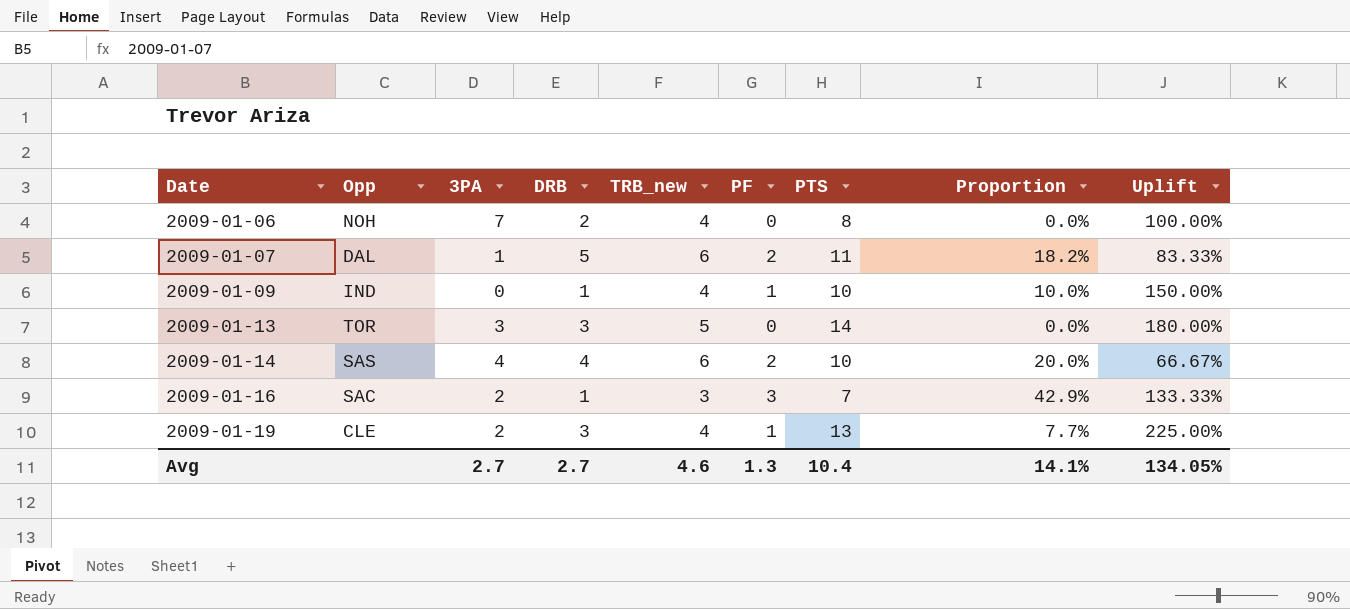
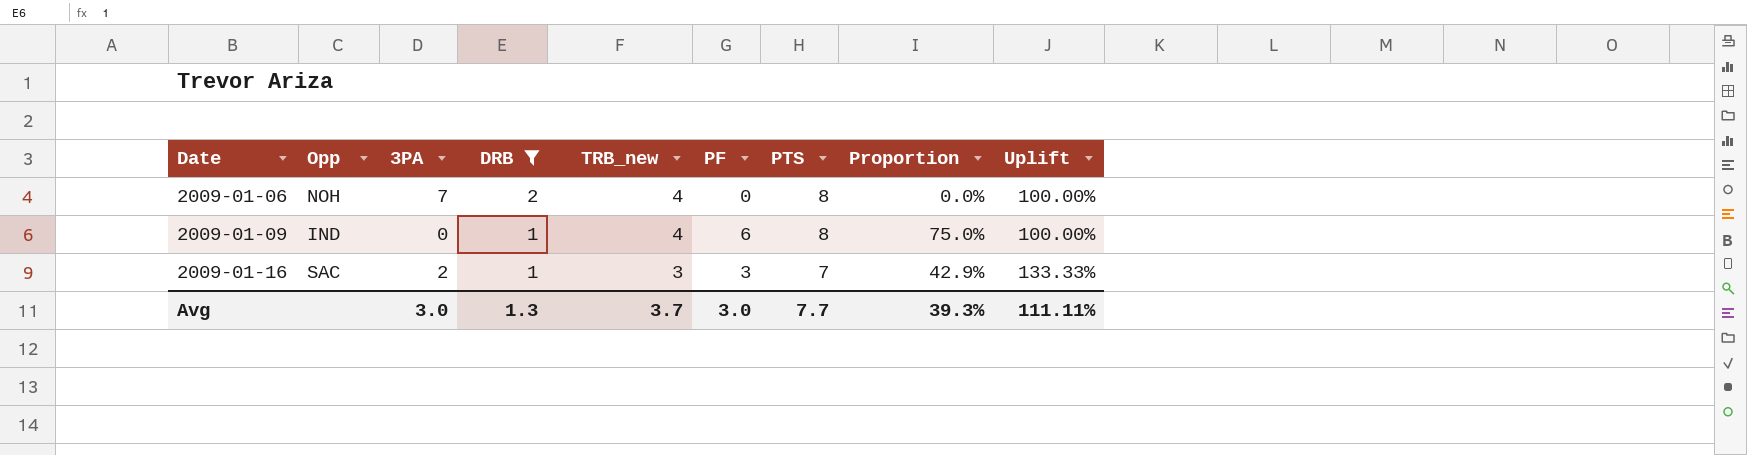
filter: none -> DRB <= 2
2009-01-09 | PF: 1 -> 6
2009-01-09 | PTS: 10 -> 8
2009-01-09 | Proportion: 10.0% -> 75.0%
2009-01-09 | Uplift: 150.00% -> 100.00%
Avg | 3PA: 2.7 -> 3.0
Avg | DRB: 2.7 -> 1.3
Avg | TRB_new: 4.6 -> 3.7
Avg | PF: 1.3 -> 3.0
Avg | PTS: 10.4 -> 7.7
Avg | Proportion: 14.1% -> 39.3%
Avg | Uplift: 134.05% -> 111.11%

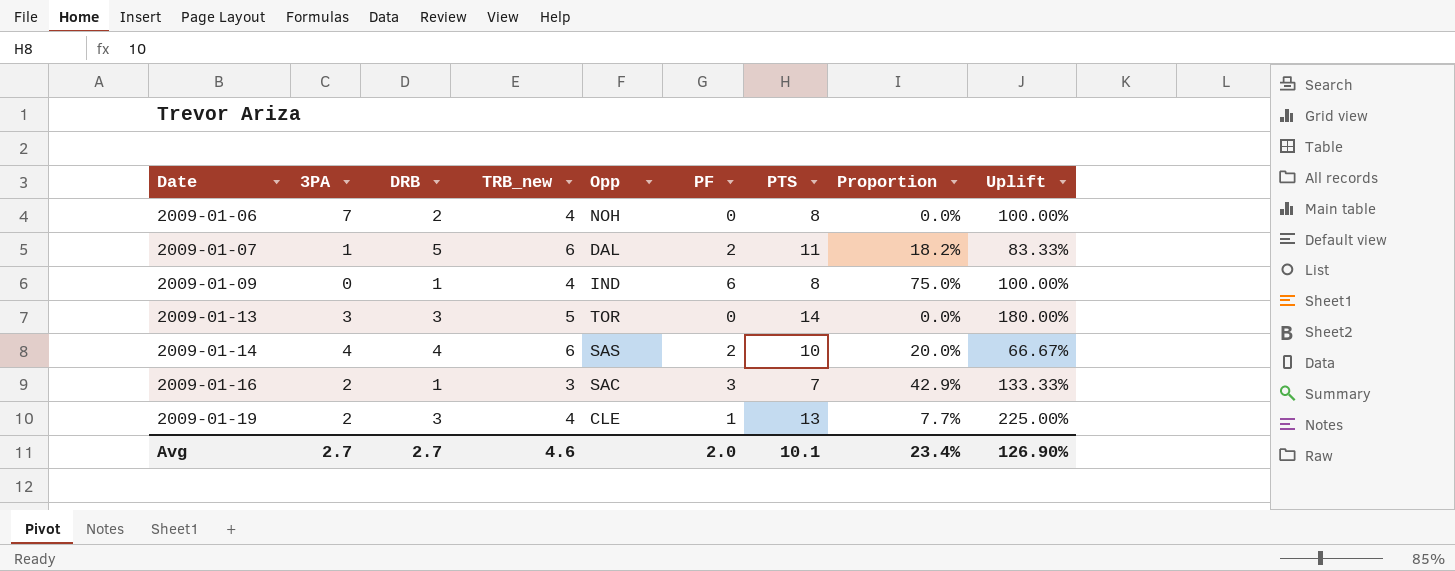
filter: DRB <= 2 -> none
column Opp | position: 2 -> 5
Avg | 3PA: 3.0 -> 2.7
Avg | DRB: 1.3 -> 2.7
Avg | TRB_new: 3.7 -> 4.6
Avg | PF: 3.0 -> 2.0
Avg | PTS: 7.7 -> 10.1
Avg | Proportion: 39.3% -> 23.4%
Avg | Uplift: 111.11% -> 126.90%

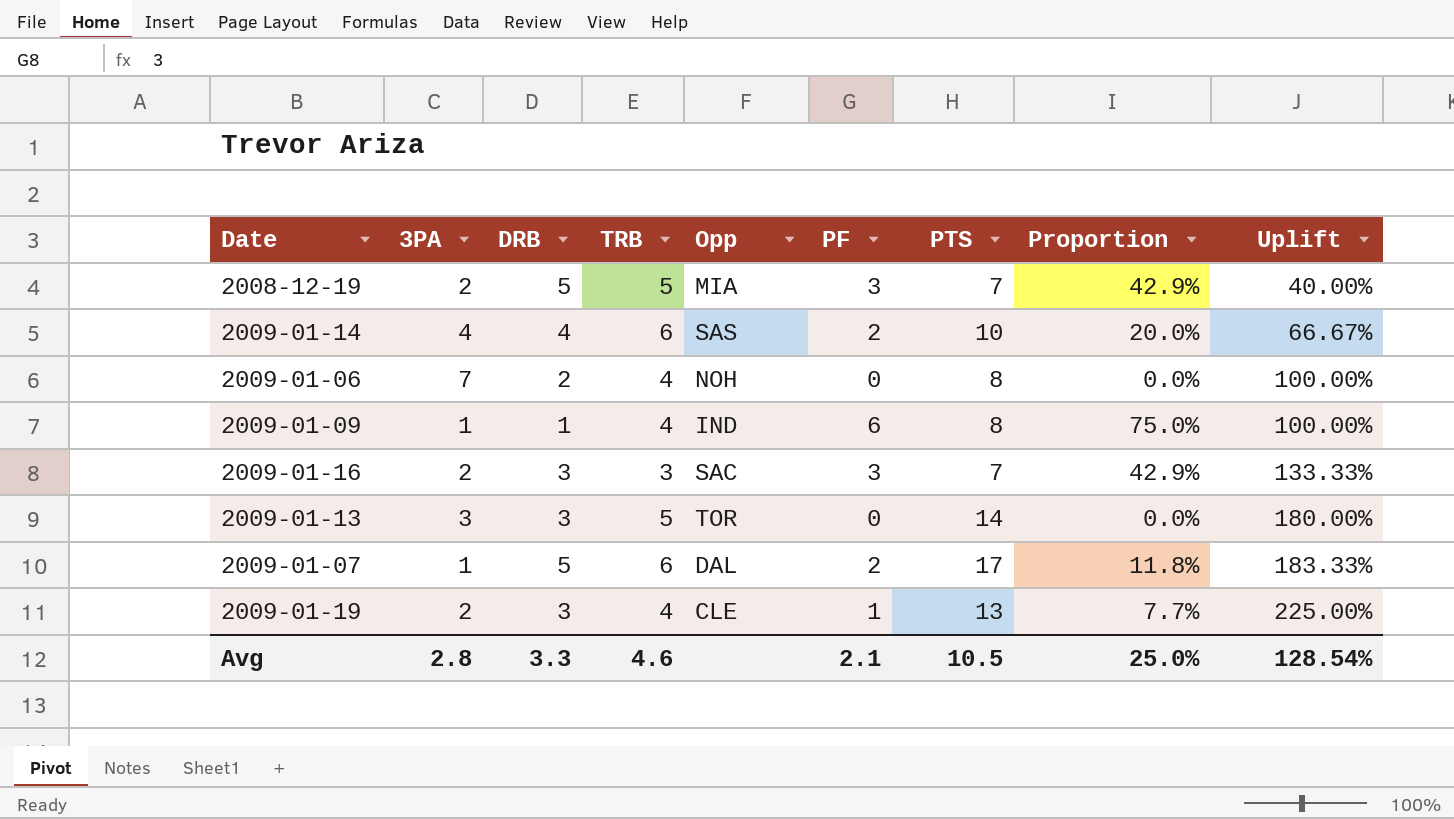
row order: Date ascending -> Uplift ascending
column name: TRB_new -> TRB
row 2008-12-19: none -> 2 | 5 | 5 | MIA | 3 | 7 | 42.9% | 40.00%
2009-01-09 | 3PA: 0 -> 1
2009-01-16 | DRB: 1 -> 3
2009-01-07 | PTS: 11 -> 17
2009-01-07 | Proportion: 18.2% -> 11.8%
2009-01-07 | Uplift: 83.33% -> 183.33%
Avg | 3PA: 2.7 -> 2.8
Avg | DRB: 2.7 -> 3.3
Avg | PF: 2.0 -> 2.1
Avg | PTS: 10.1 -> 10.5
Avg | Proportion: 23.4% -> 25.0%
Avg | Uplift: 126.90% -> 128.54%

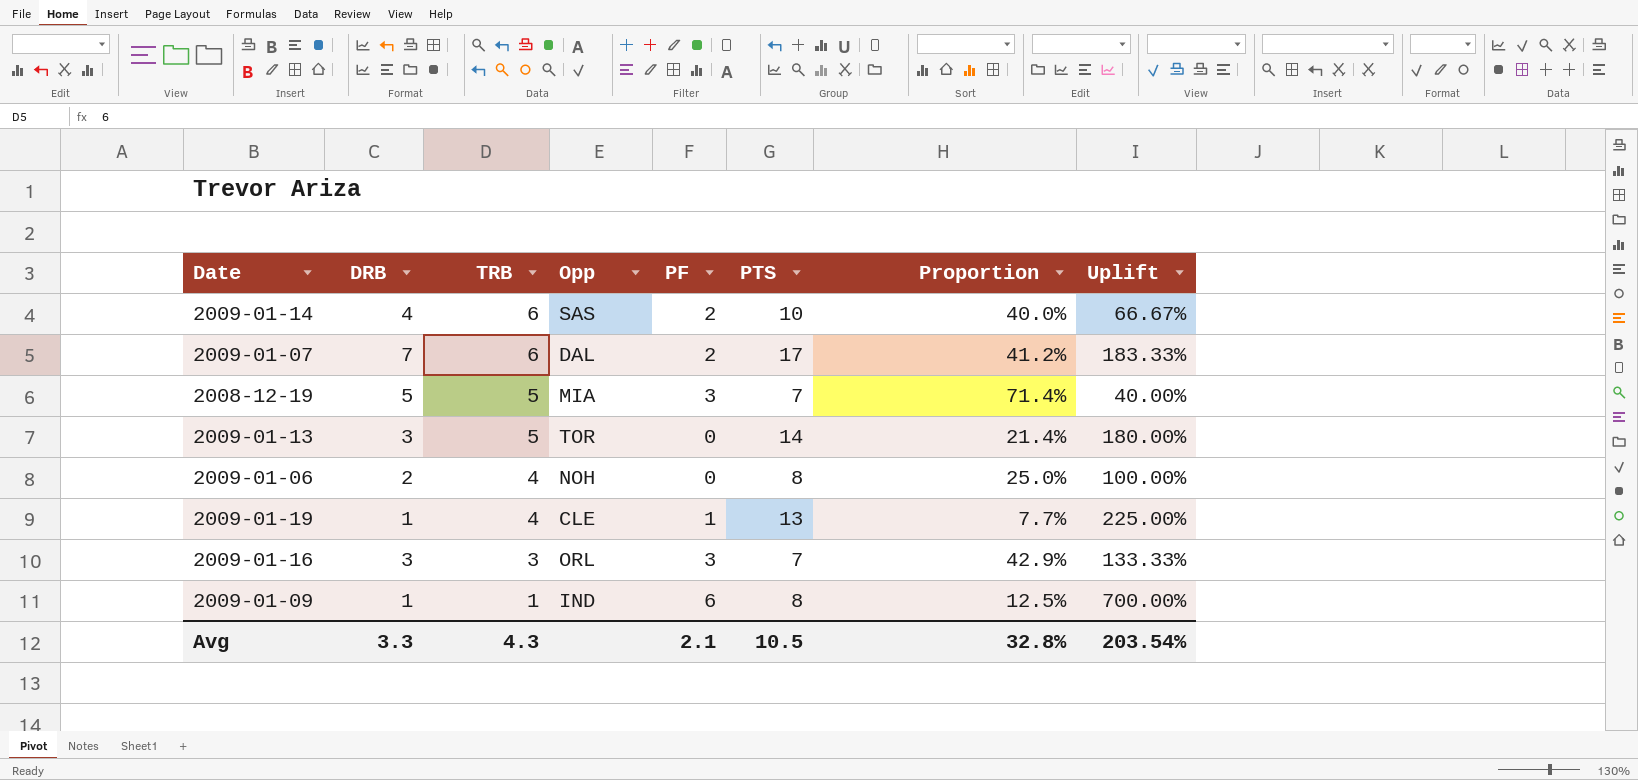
row order: Uplift ascending -> TRB descending
column 3PA | position: 2 -> none
column Proportion | formula: [PF] / [PTS] -> [DRB] / [PTS]
2009-01-07 | DRB: 5 -> 7
2009-01-19 | DRB: 3 -> 1
2009-01-16 | Opp: SAC -> ORL
2009-01-09 | TRB: 4 -> 1
2009-01-09 | Uplift: 100.00% -> 700.00%
Avg | TRB: 4.6 -> 4.3
Avg | Proportion: 25.0% -> 32.8%
Avg | Uplift: 128.54% -> 203.54%

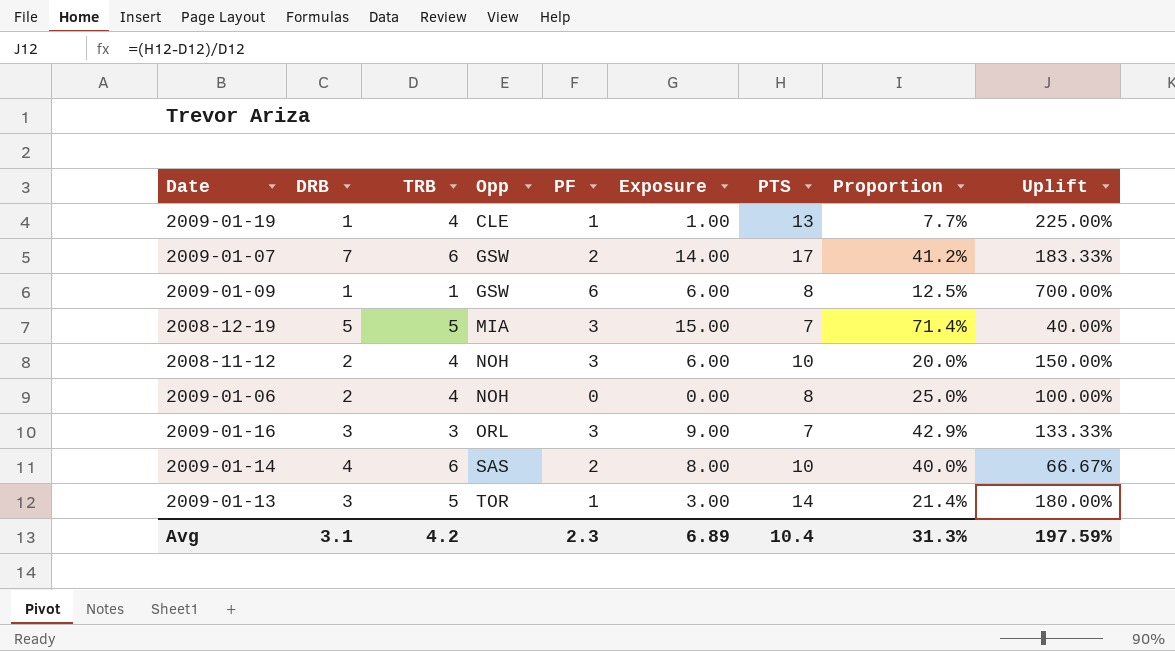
row order: TRB descending -> Opp ascending
column Exposure | formula: none -> [DRB] * [PF]
2009-01-07 | Opp: DAL -> GSW
2009-01-09 | Opp: IND -> GSW
row 2008-11-12: none -> 2 | 4 | NOH | 3 | 6.00 | 10 | 20.0% | 150.00%
2009-01-13 | PF: 0 -> 1
Avg | DRB: 3.3 -> 3.1
Avg | TRB: 4.3 -> 4.2
Avg | PF: 2.1 -> 2.3
Avg | PTS: 10.5 -> 10.4
Avg | Proportion: 32.8% -> 31.3%
Avg | Uplift: 203.54% -> 197.59%

